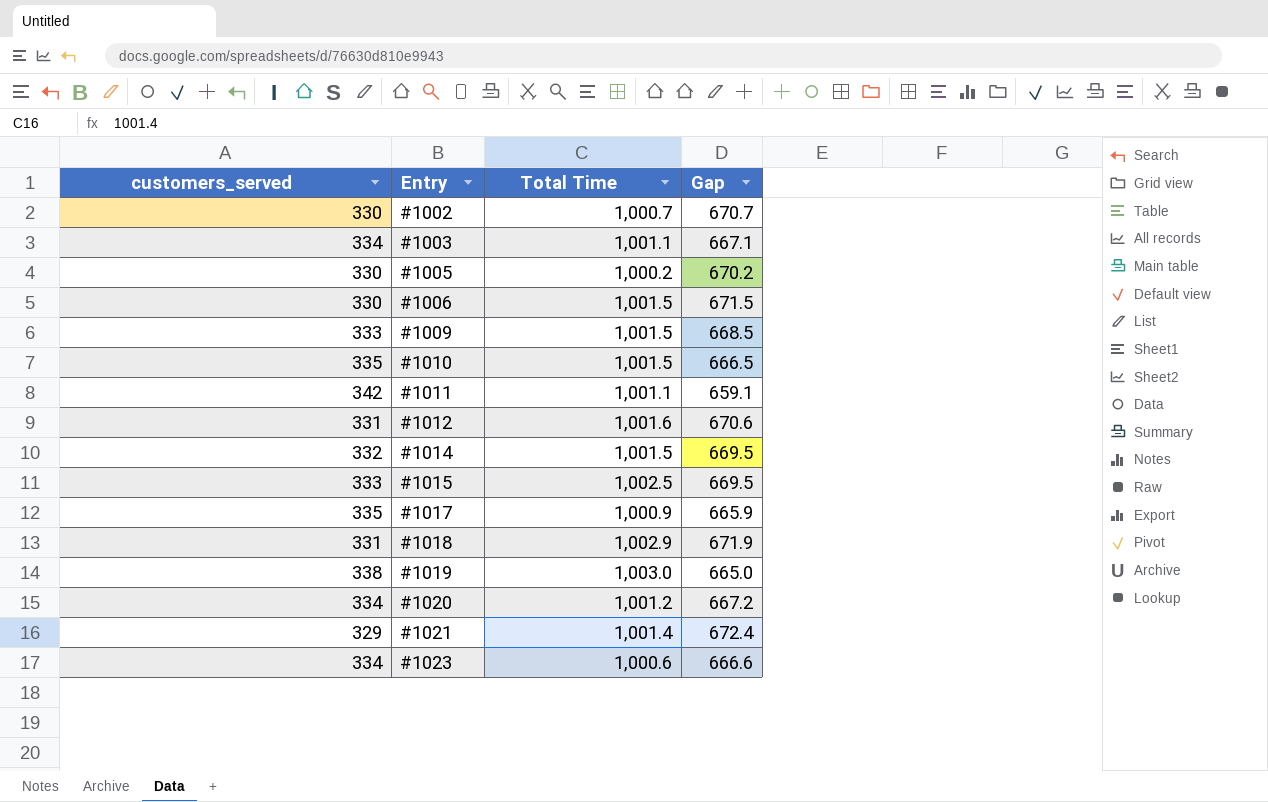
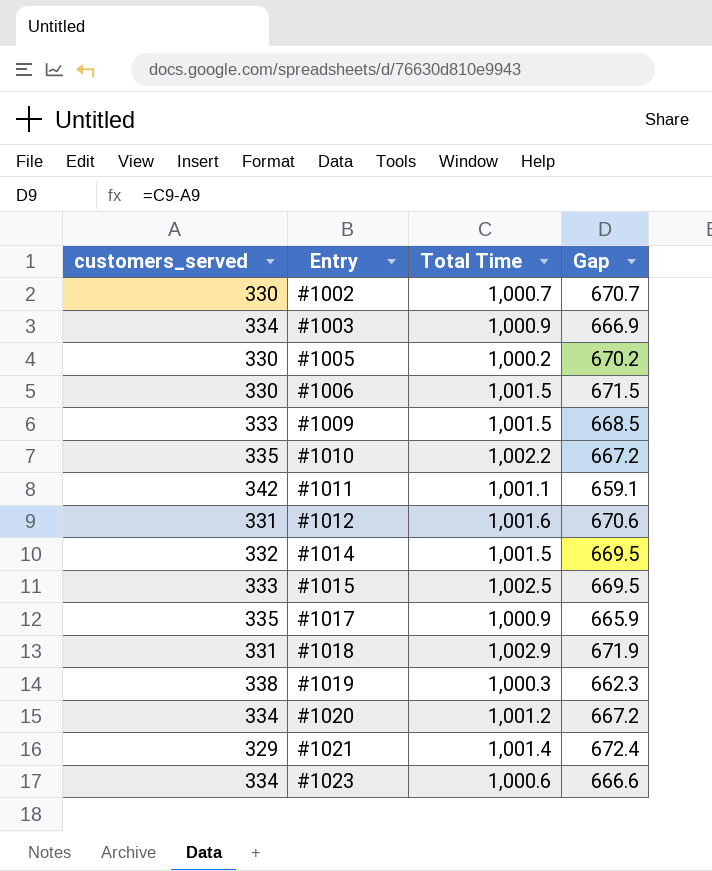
#1003 | Total Time: 1,001.1 -> 1,000.9
#1003 | Gap: 667.1 -> 666.9
#1010 | Total Time: 1,001.5 -> 1,002.2
#1010 | Gap: 666.5 -> 667.2
#1019 | Total Time: 1,003.0 -> 1,000.3
#1019 | Gap: 665.0 -> 662.3

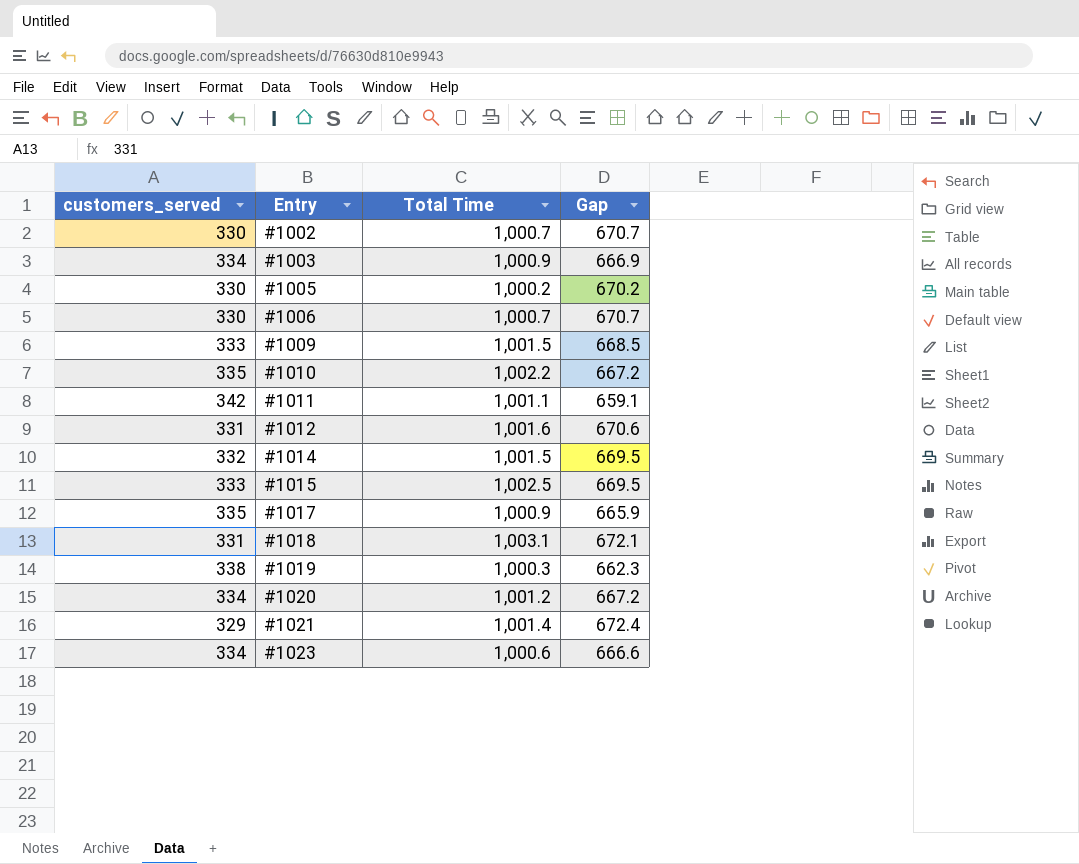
#1006 | Total Time: 1,001.5 -> 1,000.7
#1006 | Gap: 671.5 -> 670.7
#1018 | Total Time: 1,002.9 -> 1,003.1
#1018 | Gap: 671.9 -> 672.1

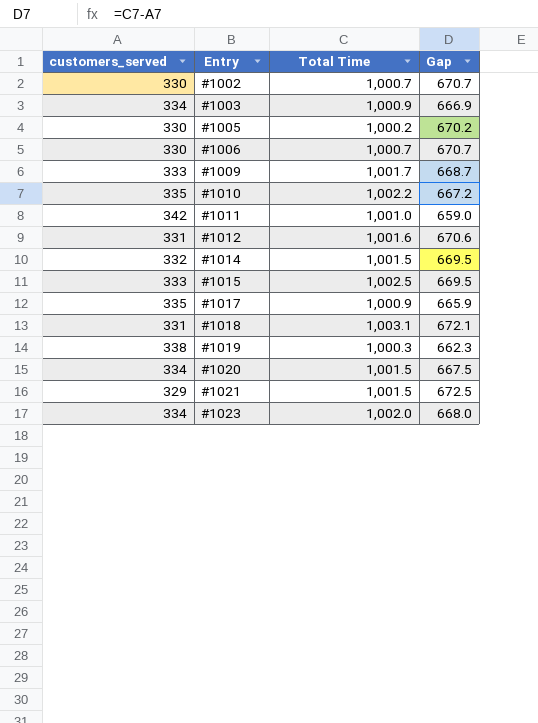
#1009 | Total Time: 1,001.5 -> 1,001.7
#1009 | Gap: 668.5 -> 668.7
#1011 | Total Time: 1,001.1 -> 1,001.0
#1011 | Gap: 659.1 -> 659.0
#1020 | Total Time: 1,001.2 -> 1,001.5
#1020 | Gap: 667.2 -> 667.5
#1021 | Total Time: 1,001.4 -> 1,001.5
#1021 | Gap: 672.4 -> 672.5
#1023 | Total Time: 1,000.6 -> 1,002.0
#1023 | Gap: 666.6 -> 668.0

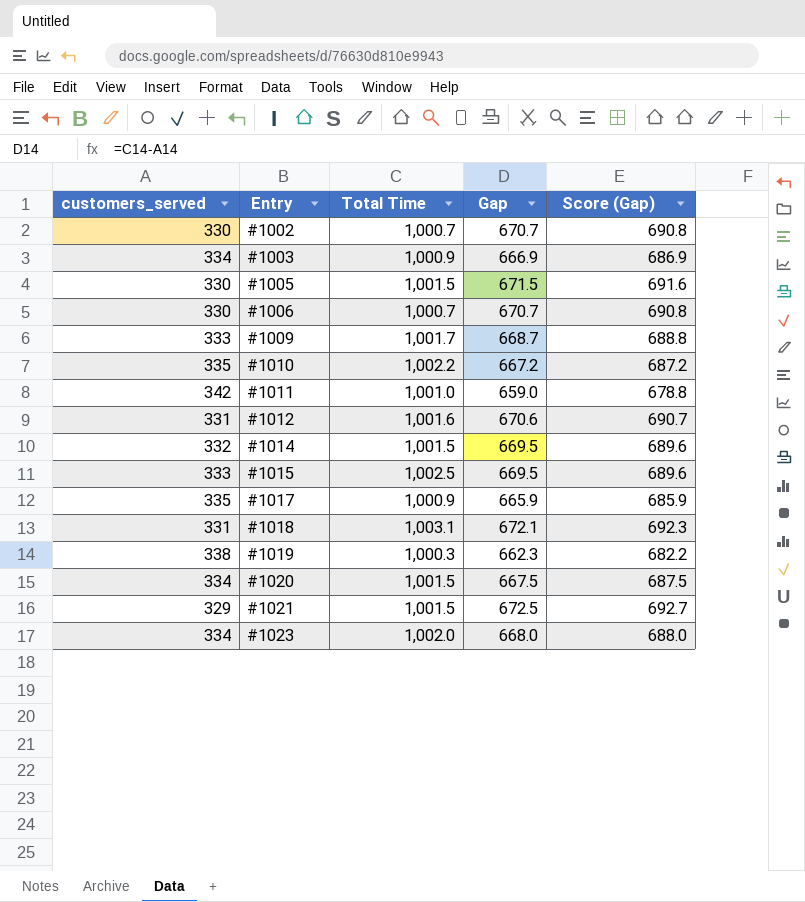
column Score (Gap) | formula: none -> [Gap] * 1.03
#1005 | Total Time: 1,000.2 -> 1,001.5
#1005 | Gap: 670.2 -> 671.5

